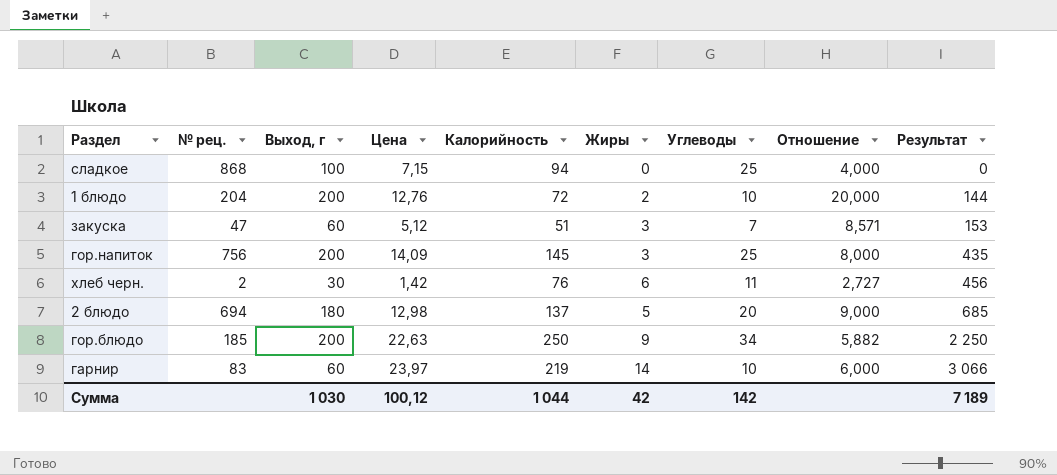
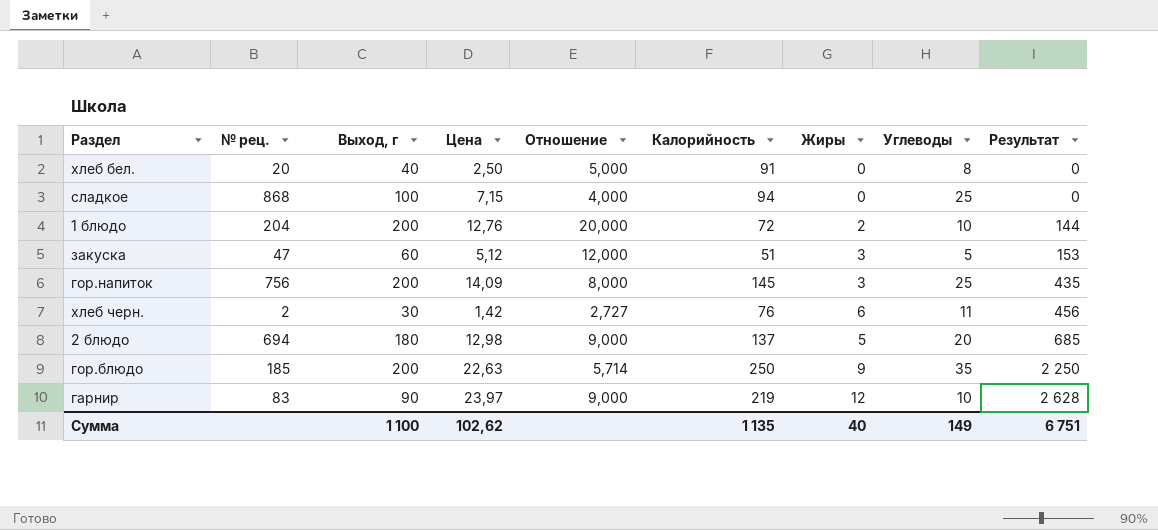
column Отношение | position: 8 -> 5
row хлеб бел.: none -> 20 | 40 | 2,50 | 5,000 | 91 | 0 | 8 | 0
закуска | Отношение: 8,571 -> 12,000
закуска | Углеводы: 7 -> 5
гор.блюдо | Отношение: 5,882 -> 5,714
гор.блюдо | Углеводы: 34 -> 35
гарнир | Выход, г: 60 -> 90
гарнир | Отношение: 6,000 -> 9,000
гарнир | Жиры: 14 -> 12
гарнир | Результат: 3 066 -> 2 628
Сумма | Выход, г: 1 030 -> 1 100
Сумма | Цена: 100,12 -> 102,62
Сумма | Калорийность: 1 044 -> 1 135
Сумма | Жиры: 42 -> 40
Сумма | Углеводы: 142 -> 149
Сумма | Результат: 7 189 -> 6 751

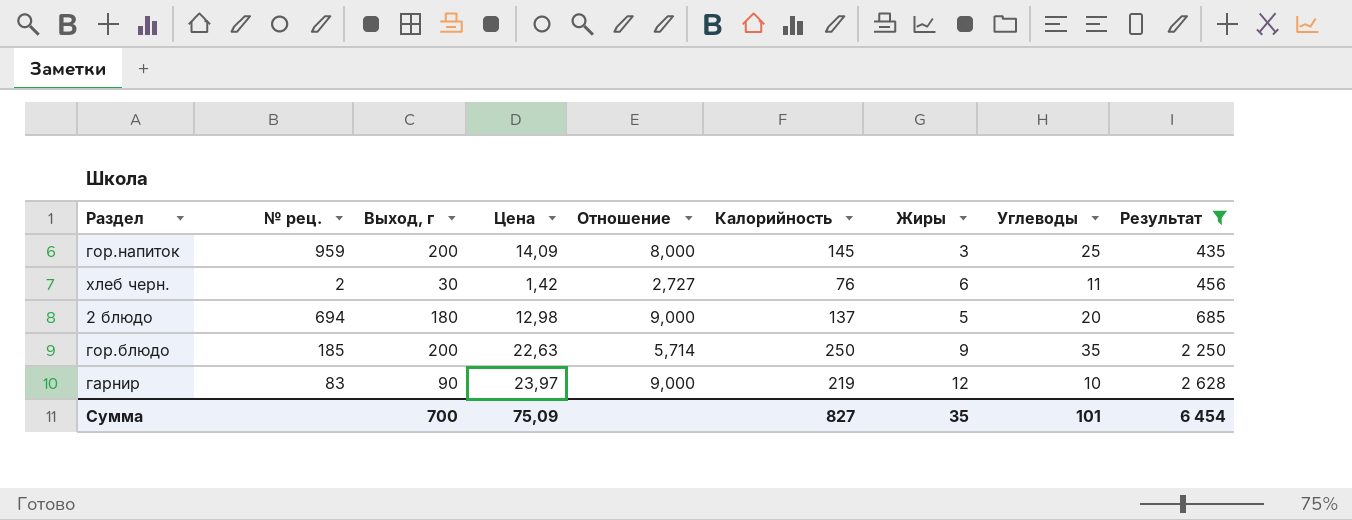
filter: none -> Результат >= 435
гор.напиток | № рец.: 756 -> 959
Сумма | Выход, г: 1 100 -> 700
Сумма | Цена: 102,62 -> 75,09
Сумма | Калорийность: 1 135 -> 827
Сумма | Жиры: 40 -> 35
Сумма | Углеводы: 149 -> 101
Сумма | Результат: 6 751 -> 6 454

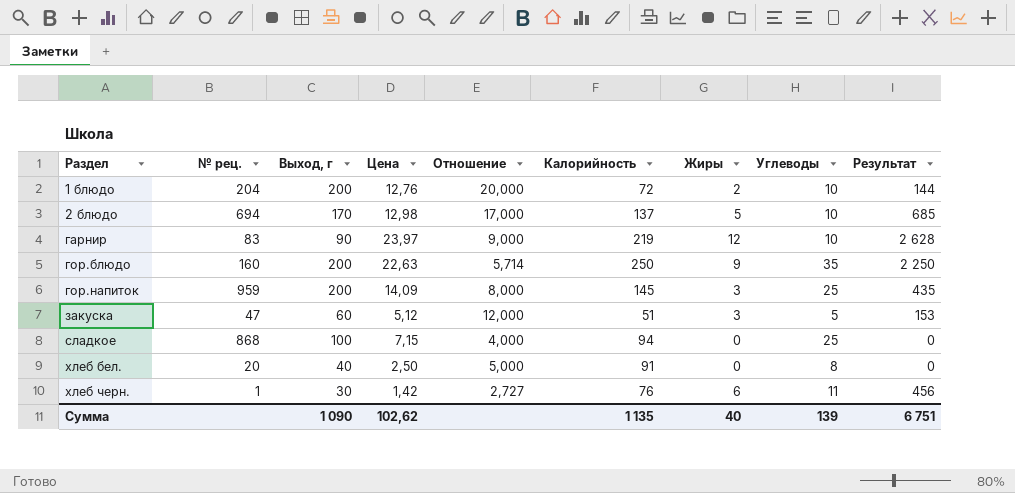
filter: Результат >= 435 -> none
row order: Результат ascending -> Раздел ascending
2 блюдо | Выход, г: 180 -> 170
2 блюдо | Отношение: 9,000 -> 17,000
2 блюдо | Углеводы: 20 -> 10
гор.блюдо | № рец.: 185 -> 160
хлеб черн. | № рец.: 2 -> 1
Сумма | Выход, г: 700 -> 1 090
Сумма | Цена: 75,09 -> 102,62
Сумма | Калорийность: 827 -> 1 135
Сумма | Жиры: 35 -> 40
Сумма | Углеводы: 101 -> 139
Сумма | Результат: 6 454 -> 6 751

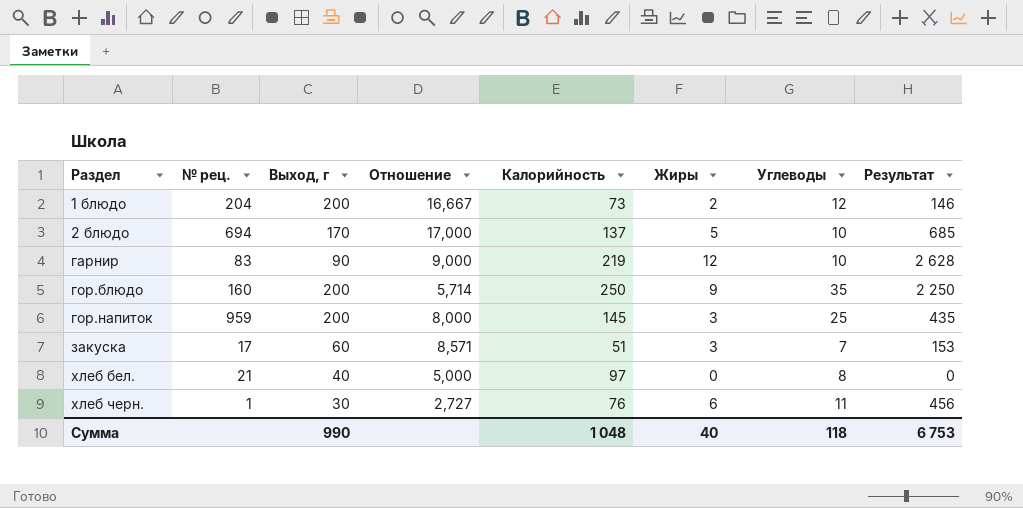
column Цена | position: 4 -> none
row сладкое: 868 | 100 | 7,15 | 4,000 | 94 | 0 | 25 | 0 -> none
1 блюдо | Отношение: 20,000 -> 16,667
1 блюдо | Калорийность: 72 -> 73
1 блюдо | Углеводы: 10 -> 12
1 блюдо | Результат: 144 -> 146
закуска | № рец.: 47 -> 17
закуска | Отношение: 12,000 -> 8,571
закуска | Углеводы: 5 -> 7
хлеб бел. | № рец.: 20 -> 21
хлеб бел. | Калорийность: 91 -> 97
Сумма | Выход, г: 1 090 -> 990
Сумма | Калорийность: 1 135 -> 1 048
Сумма | Углеводы: 139 -> 118
Сумма | Результат: 6 751 -> 6 753

